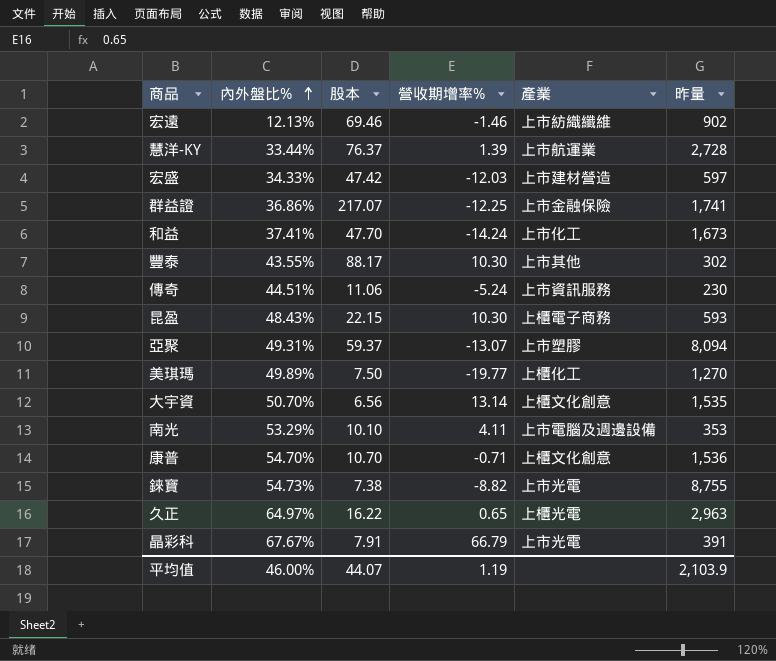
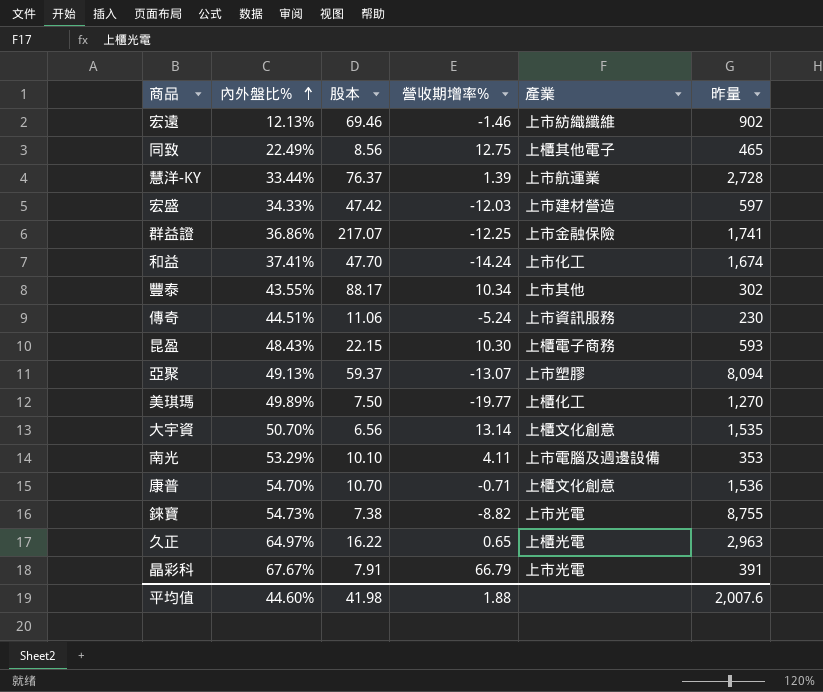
row 同致: none -> 22.49% | 8.56 | 12.75 | 上櫃其他電子 | 465
和益 | 昨量: 1,673 -> 1,674
豐泰 | 營收期增率%: 10.30 -> 10.34
亞聚 | 內外盤比%: 49.31% -> 49.13%
平均值 | 內外盤比%: 46.00% -> 44.60%
平均值 | 股本: 44.07 -> 41.98
平均值 | 營收期增率%: 1.19 -> 1.88
平均值 | 昨量: 2,103.9 -> 2,007.6

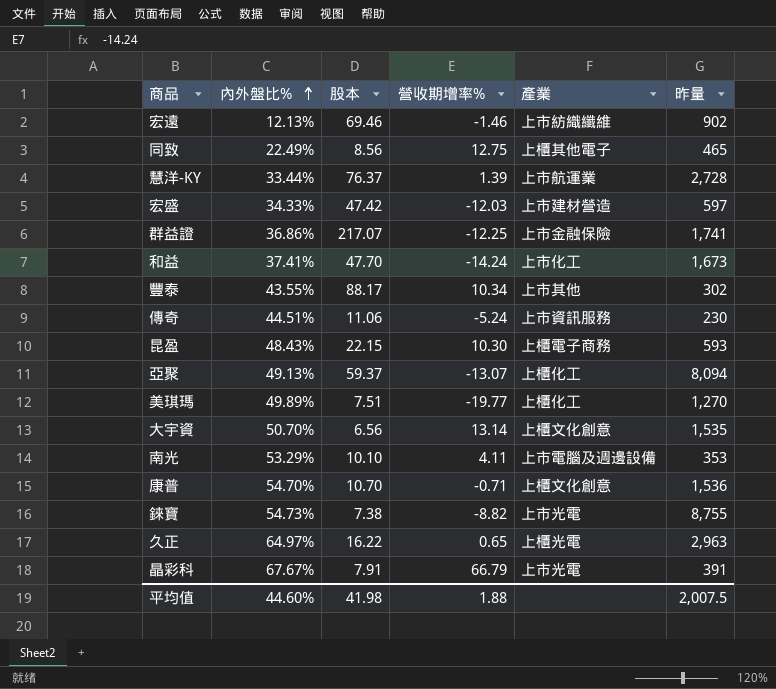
和益 | 昨量: 1,674 -> 1,673
亞聚 | 產業: 上市塑膠 -> 上櫃化工
美琪瑪 | 股本: 7.50 -> 7.51
平均值 | 昨量: 2,007.6 -> 2,007.5

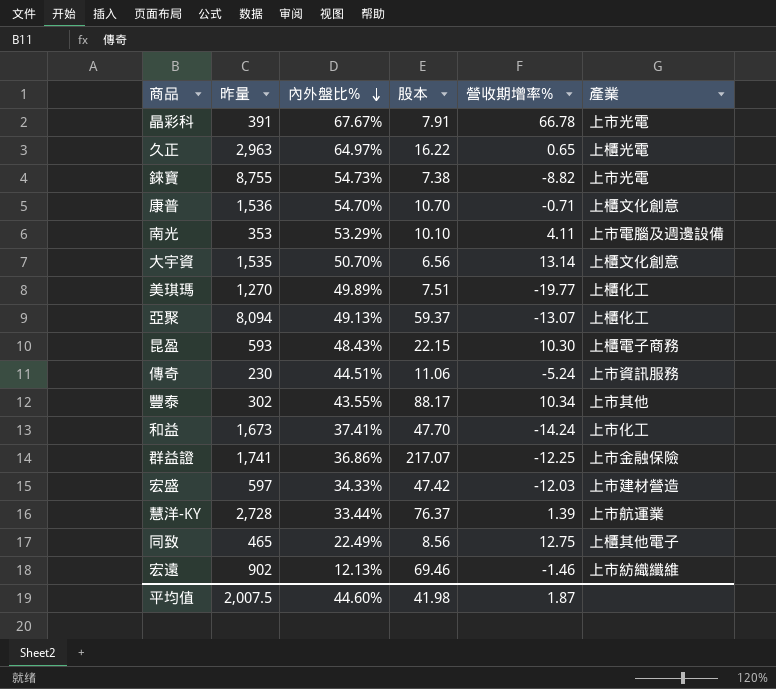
row order: 內外盤比% ascending -> 內外盤比% descending
column 昨量 | position: 6 -> 2
晶彩科 | 營收期增率%: 66.79 -> 66.78
平均值 | 營收期增率%: 1.88 -> 1.87

